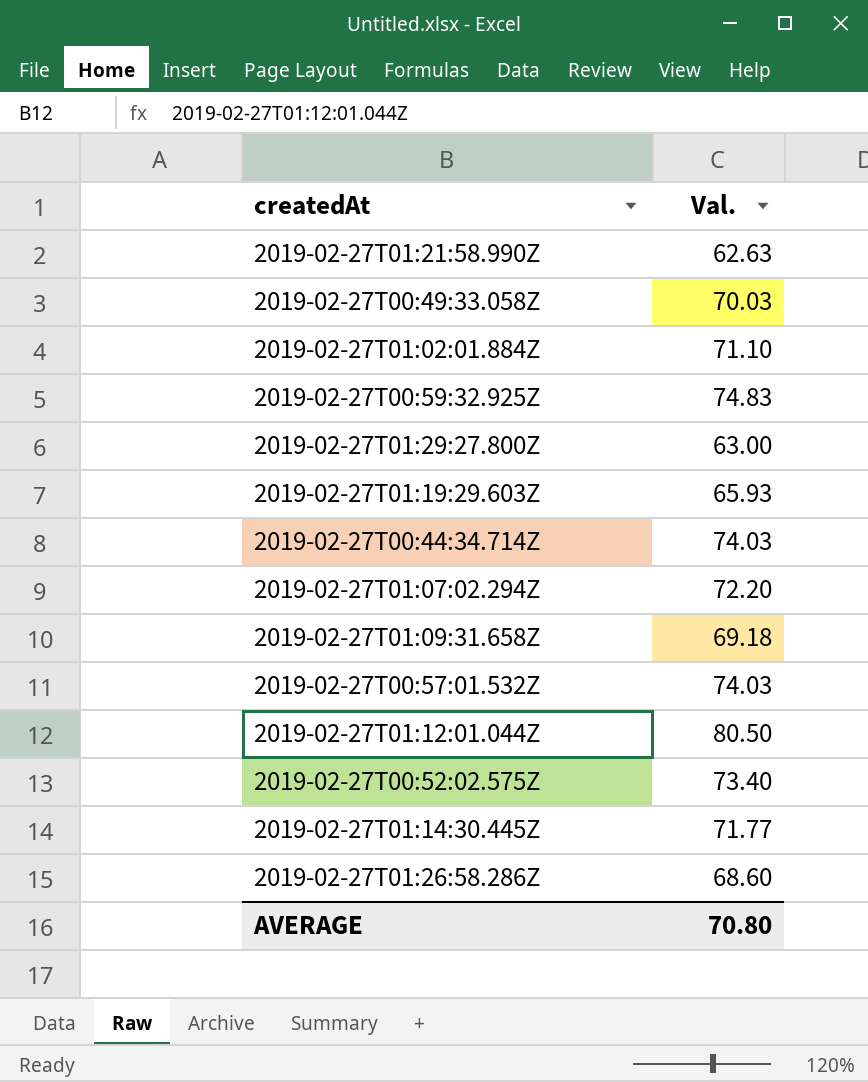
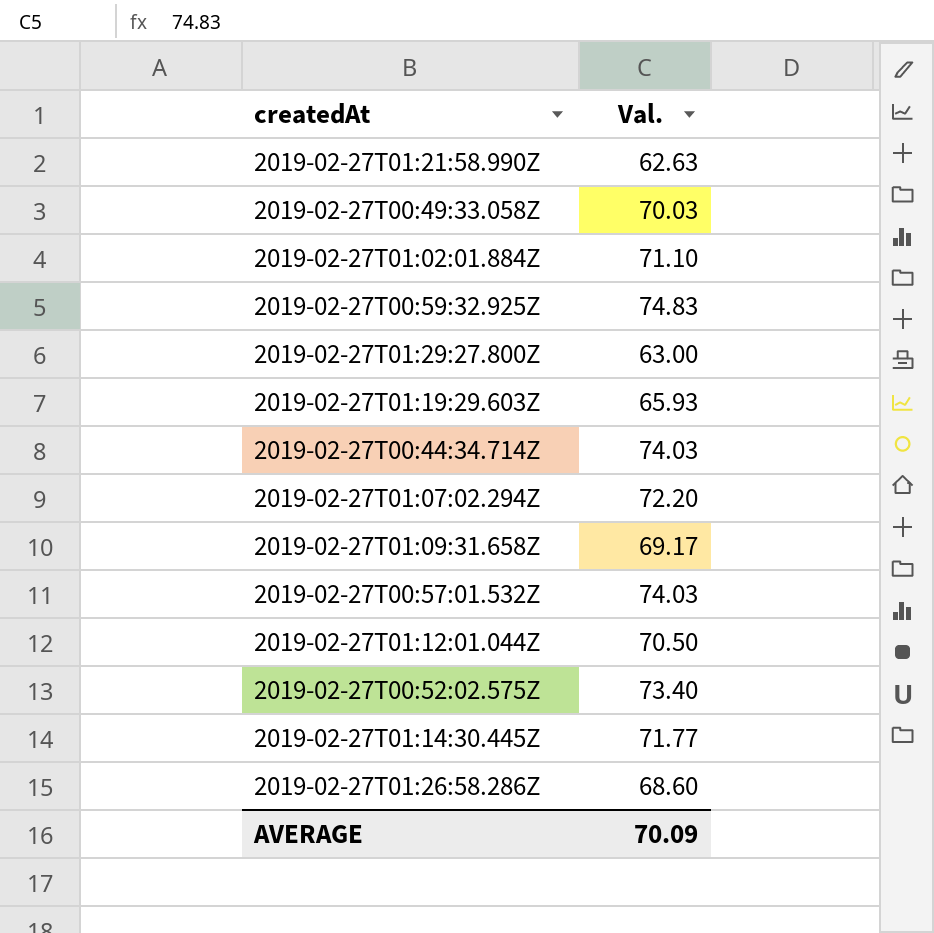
2019-02-27T01:09:31.658Z | Val.: 69.18 -> 69.17
2019-02-27T01:12:01.044Z | Val.: 80.50 -> 70.50
AVERAGE | Val.: 70.80 -> 70.09

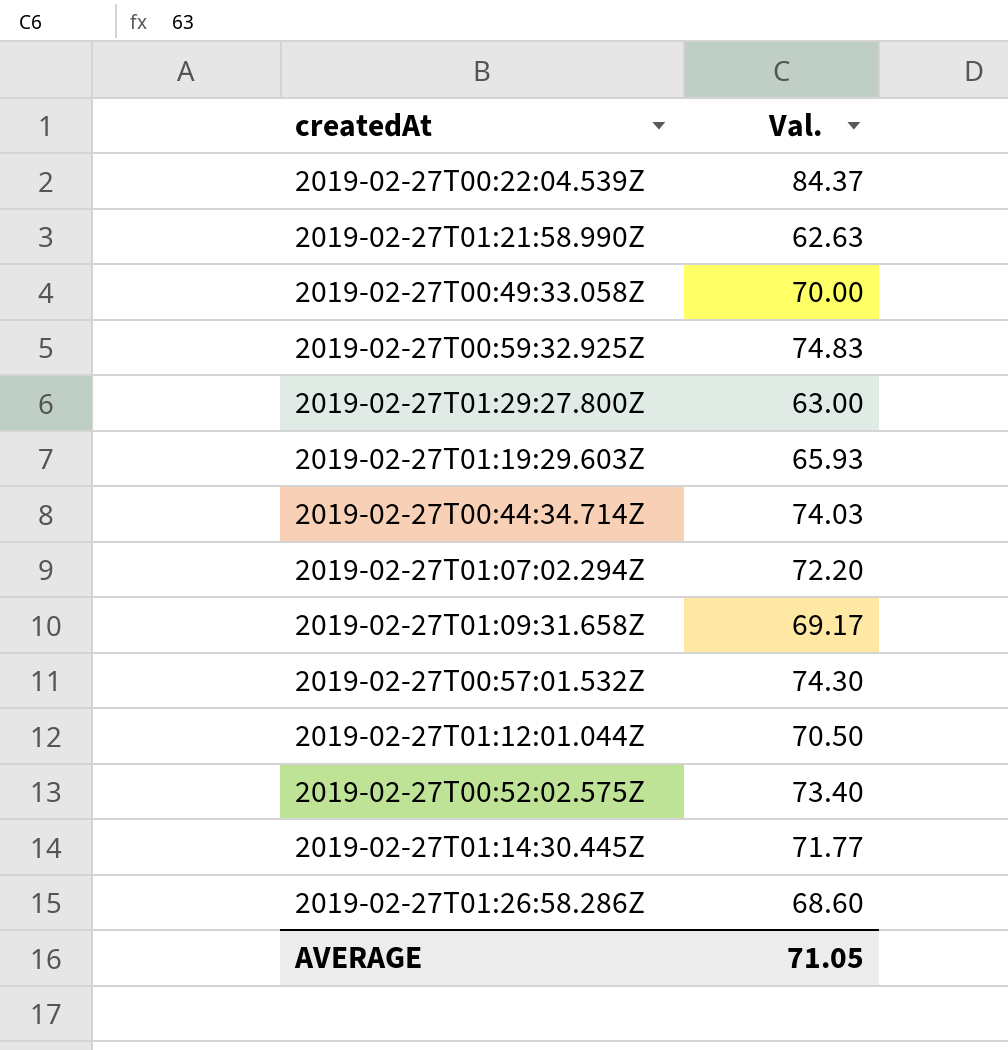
row 2019-02-27T01:02:01.884Z: 71.10 -> none
row 2019-02-27T00:22:04.539Z: none -> 84.37
2019-02-27T00:49:33.058Z | Val.: 70.03 -> 70.00
2019-02-27T00:57:01.532Z | Val.: 74.03 -> 74.30
AVERAGE | Val.: 70.09 -> 71.05

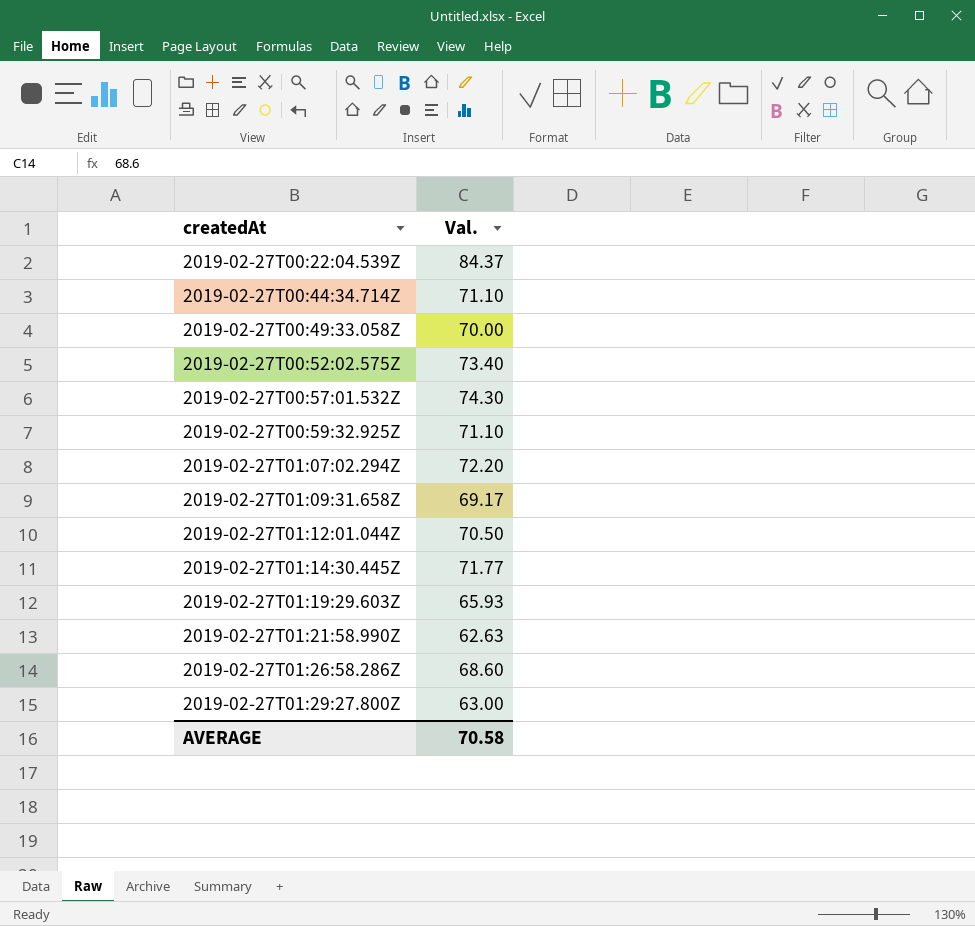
row order: none -> createdAt ascending
2019-02-27T00:44:34.714Z | Val.: 74.03 -> 71.10
2019-02-27T00:59:32.925Z | Val.: 74.83 -> 71.10
AVERAGE | Val.: 71.05 -> 70.58

